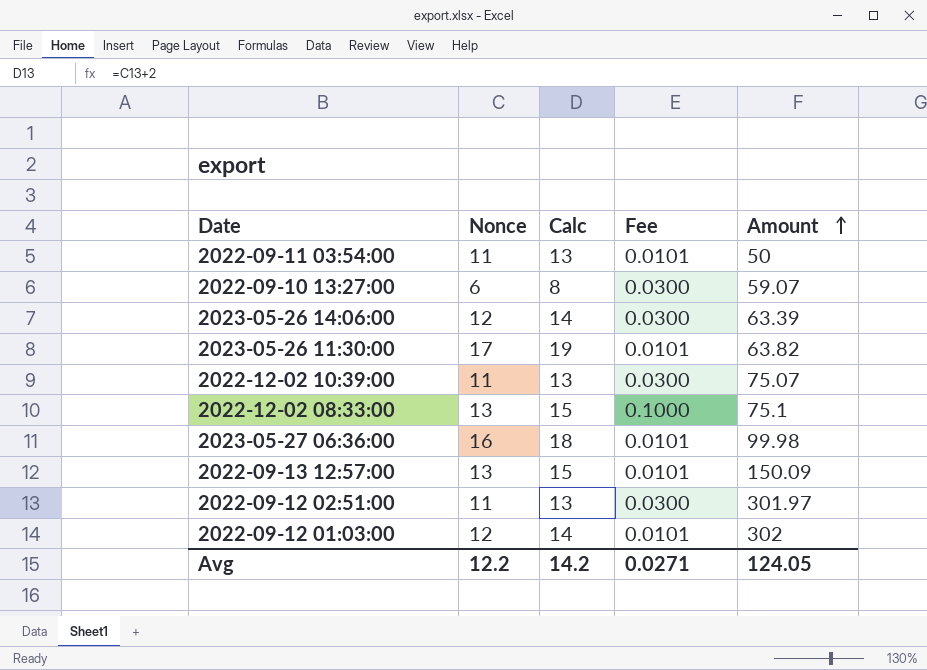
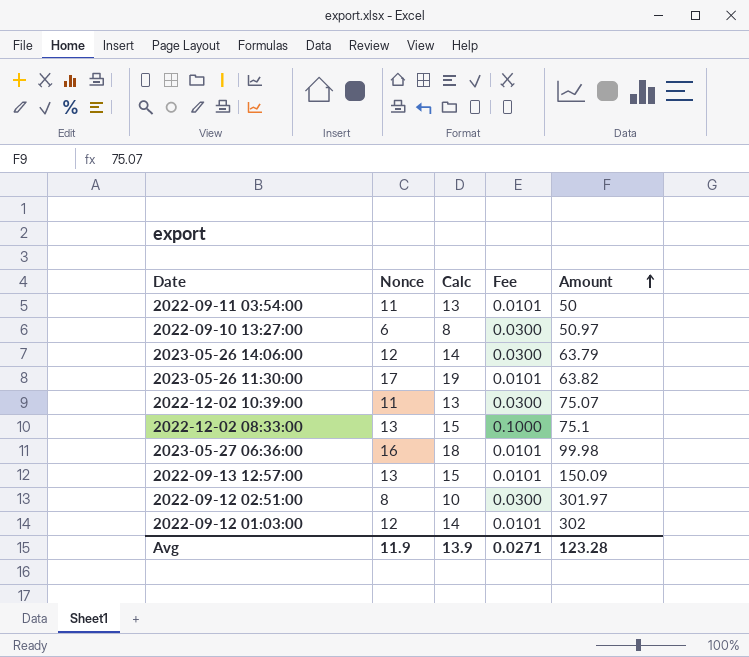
2022-09-10 13:27:00 | Amount: 59.07 -> 50.97
2023-05-26 14:06:00 | Amount: 63.39 -> 63.79
2022-09-12 02:51:00 | Nonce: 11 -> 8
2022-09-12 02:51:00 | Calc: 13 -> 10
Avg | Nonce: 12.2 -> 11.9
Avg | Calc: 14.2 -> 13.9
Avg | Amount: 124.05 -> 123.28

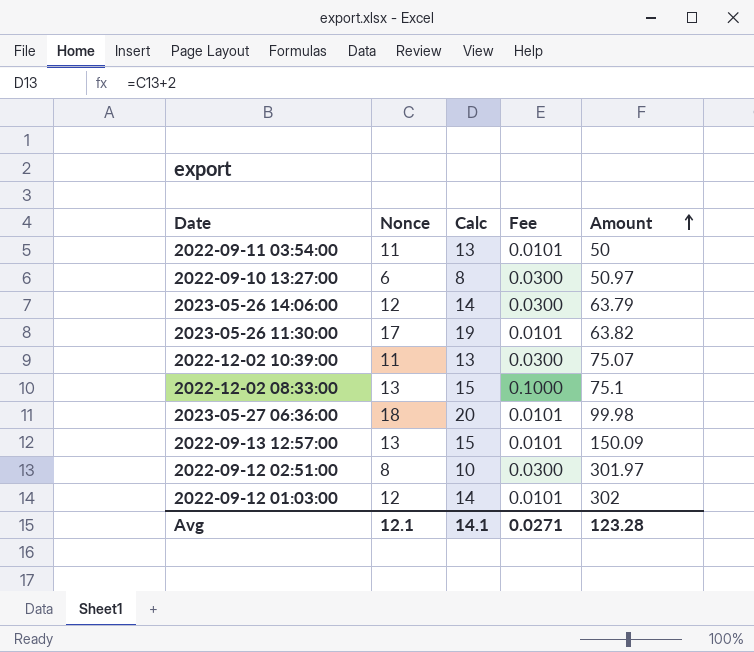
2023-05-27 06:36:00 | Nonce: 16 -> 18
2023-05-27 06:36:00 | Calc: 18 -> 20
Avg | Nonce: 11.9 -> 12.1
Avg | Calc: 13.9 -> 14.1

